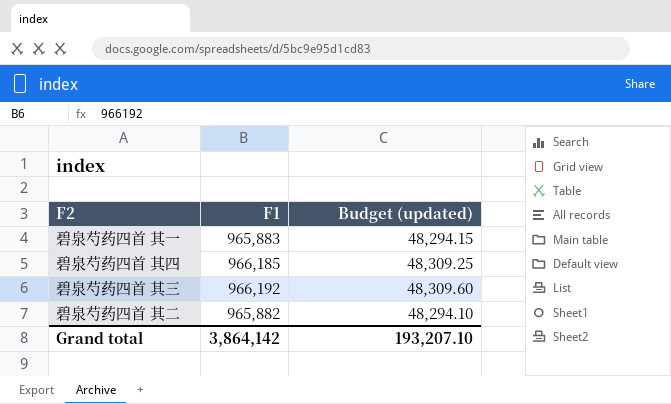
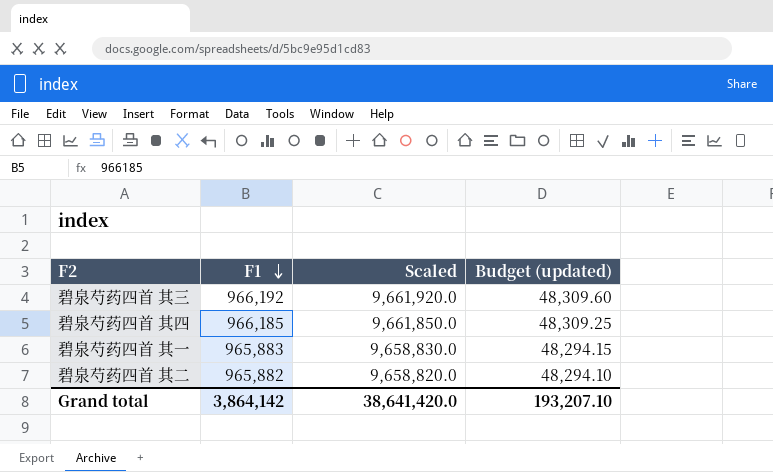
row order: none -> F1 descending
column Scaled | formula: none -> [F1] * 10

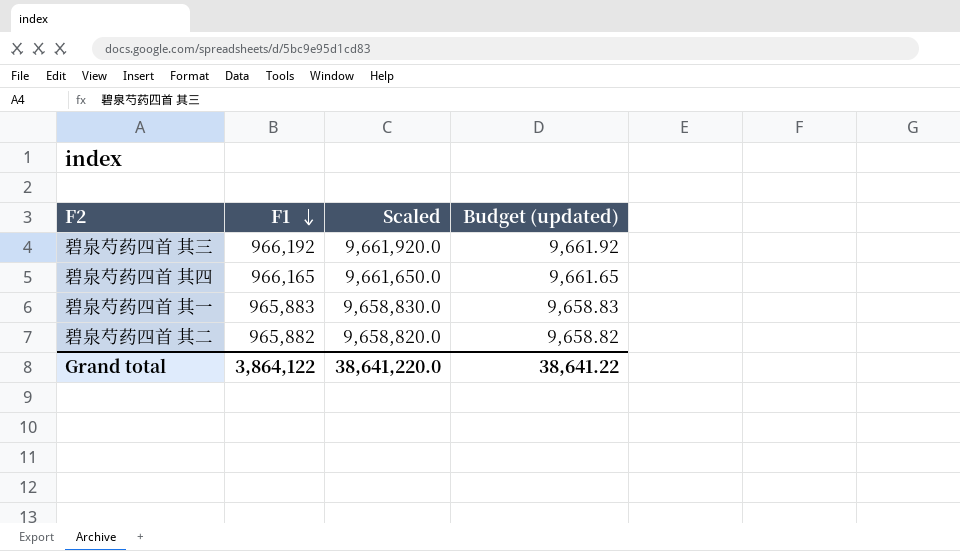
column Budget (updated) | formula: [F1] * 0.05 -> [F1] * 0.01
碧泉芍药四首 其四 | F1: 966,185 -> 966,165
碧泉芍药四首 其四 | Scaled: 9,661,850.0 -> 9,661,650.0
Grand total | F1: 3,864,142 -> 3,864,122
Grand total | Scaled: 38,641,420.0 -> 38,641,220.0
Grand total | Budget (updated): 193,207.10 -> 38,641.22

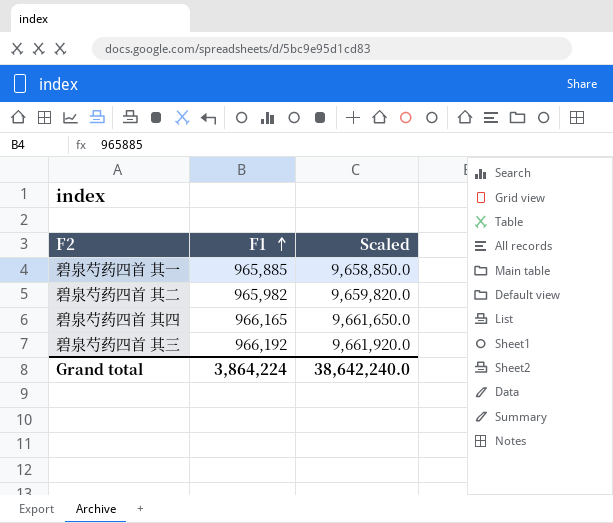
row order: F1 descending -> F1 ascending
column Budget (updated) | formula: [F1] * 0.01 -> none
碧泉芍药四首 其一 | F1: 965,883 -> 965,885
碧泉芍药四首 其一 | Scaled: 9,658,830.0 -> 9,658,850.0
碧泉芍药四首 其二 | F1: 965,882 -> 965,982
碧泉芍药四首 其二 | Scaled: 9,658,820.0 -> 9,659,820.0
Grand total | F1: 3,864,122 -> 3,864,224
Grand total | Scaled: 38,641,220.0 -> 38,642,240.0

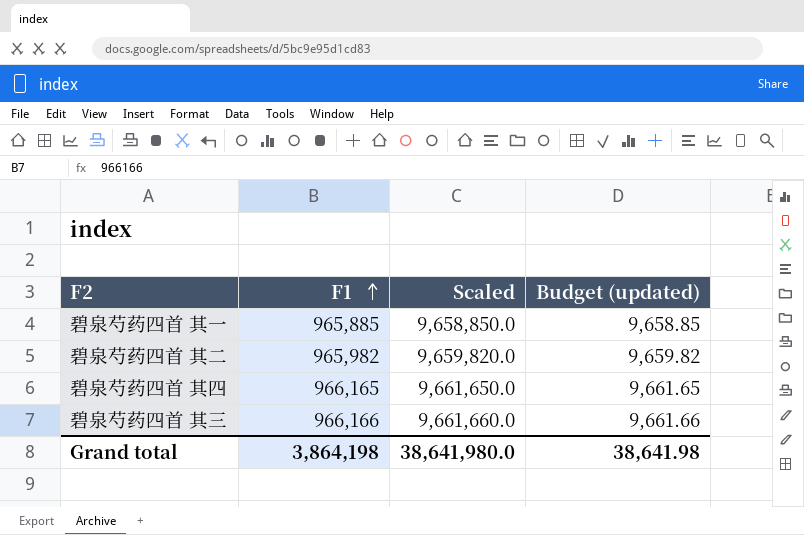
column Budget (updated) | formula: none -> [F1] * 0.01
碧泉芍药四首 其三 | F1: 966,192 -> 966,166
碧泉芍药四首 其三 | Scaled: 9,661,920.0 -> 9,661,660.0
Grand total | F1: 3,864,224 -> 3,864,198
Grand total | Scaled: 38,642,240.0 -> 38,641,980.0

